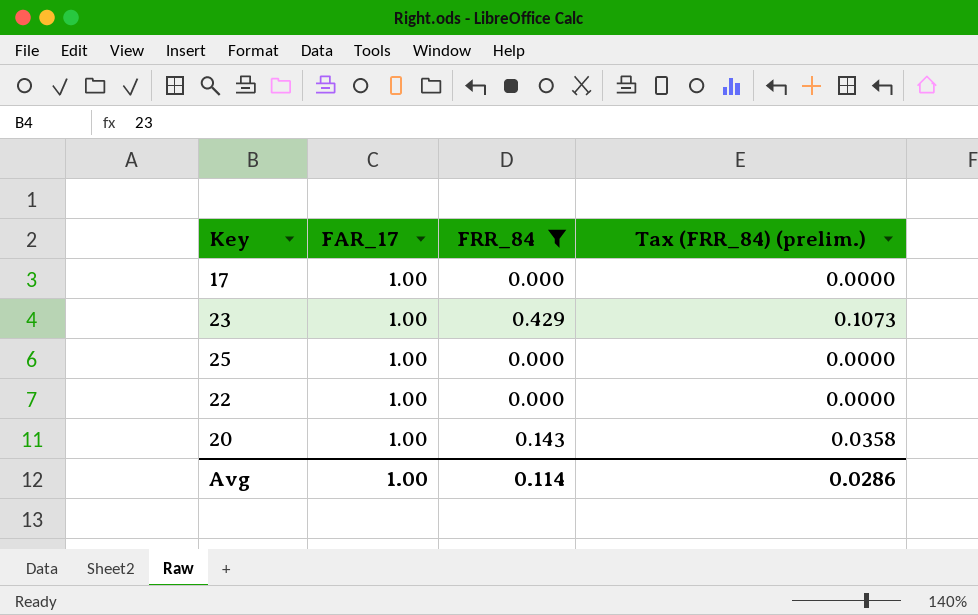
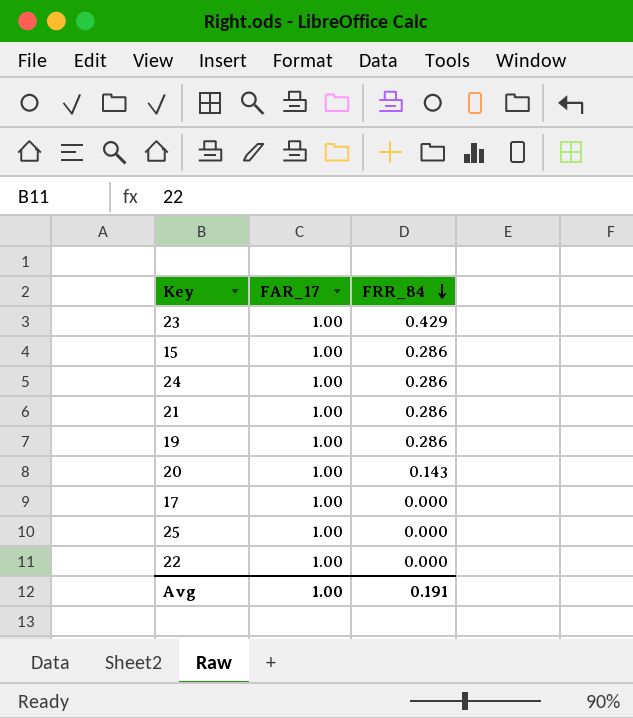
filter: FRR_84 != 0.286 -> none
row order: none -> FRR_84 descending
column Tax (FRR_84) (prelim.) | formula: [FRR_84] * 0.25 -> none
Avg | FRR_84: 0.114 -> 0.191

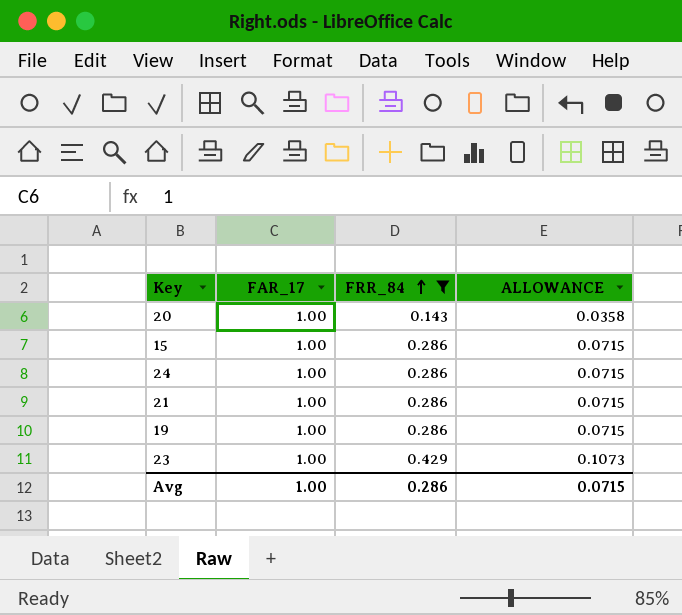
filter: none -> FRR_84 != 0.000
row order: FRR_84 descending -> FRR_84 ascending
column ALLOWANCE | formula: none -> [FRR_84] * 0.25
Avg | FRR_84: 0.191 -> 0.286

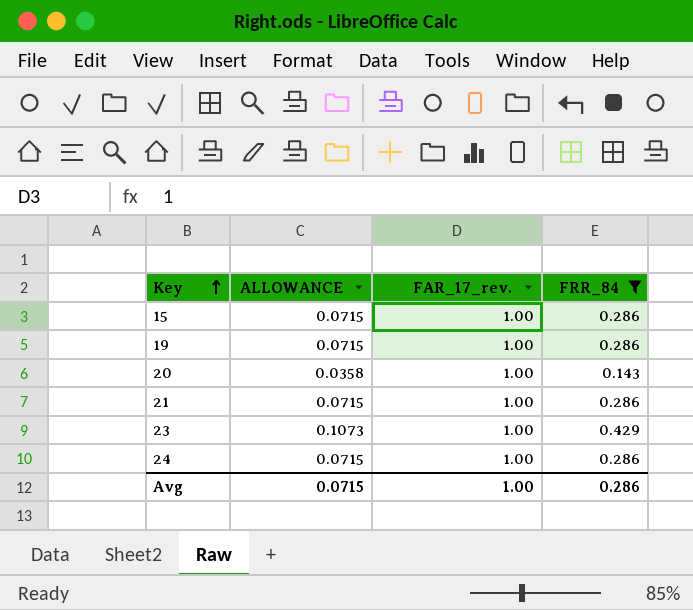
row order: FRR_84 ascending -> Key ascending
column ALLOWANCE | position: 4 -> 2
column name: FAR_17 -> FAR_17_rev.

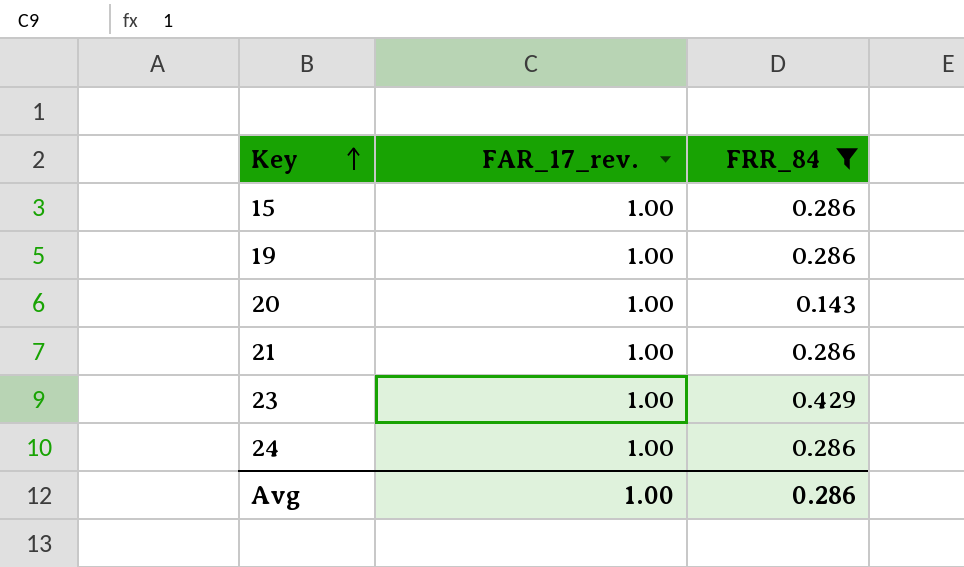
column ALLOWANCE | formula: [FRR_84] * 0.25 -> none

